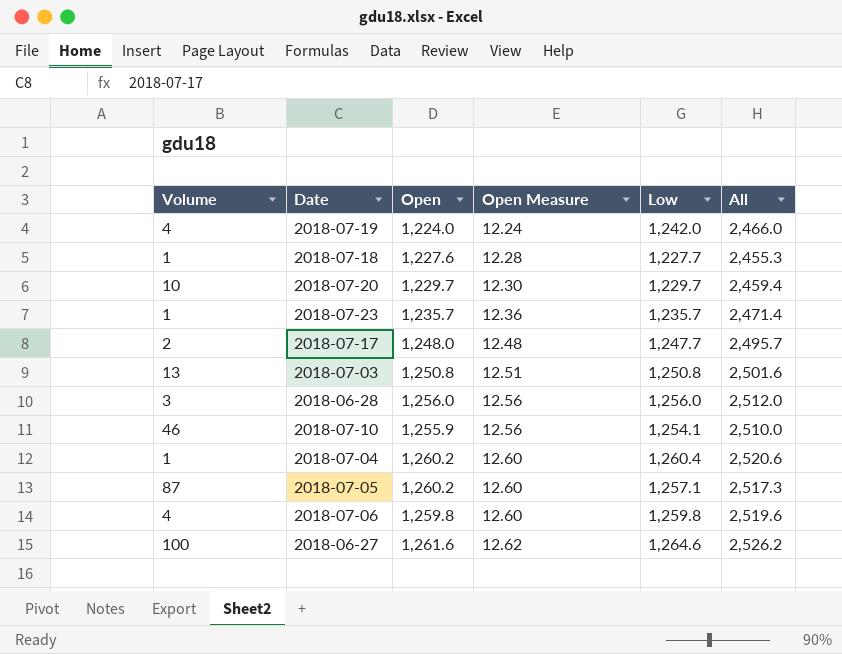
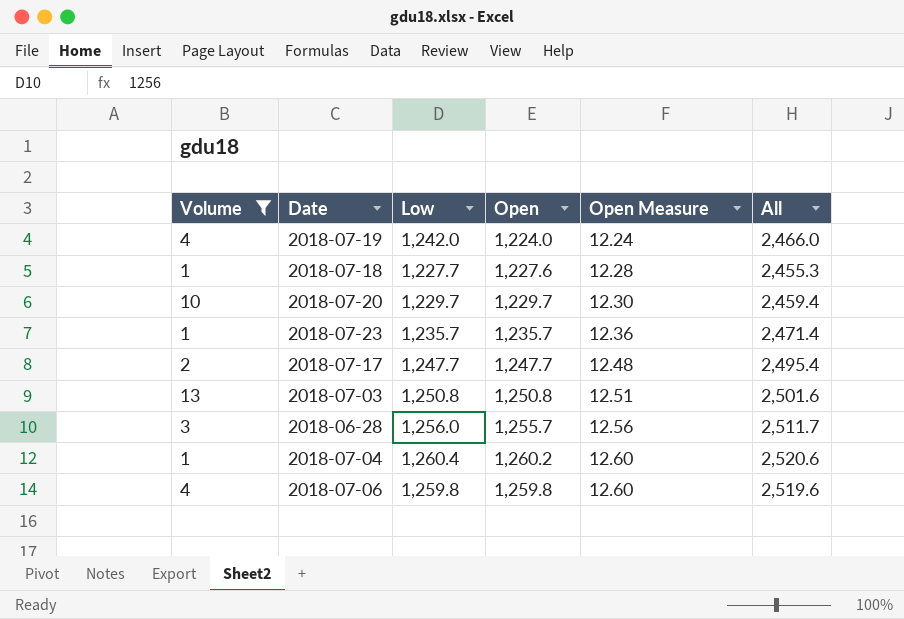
filter: none -> Volume <= 13
column Low | position: 5 -> 3
2018-07-17 | Open: 1,248.0 -> 1,247.7
2018-07-17 | All: 2,495.7 -> 2,495.4
2018-06-28 | Open: 1,256.0 -> 1,255.7
2018-06-28 | All: 2,512.0 -> 2,511.7

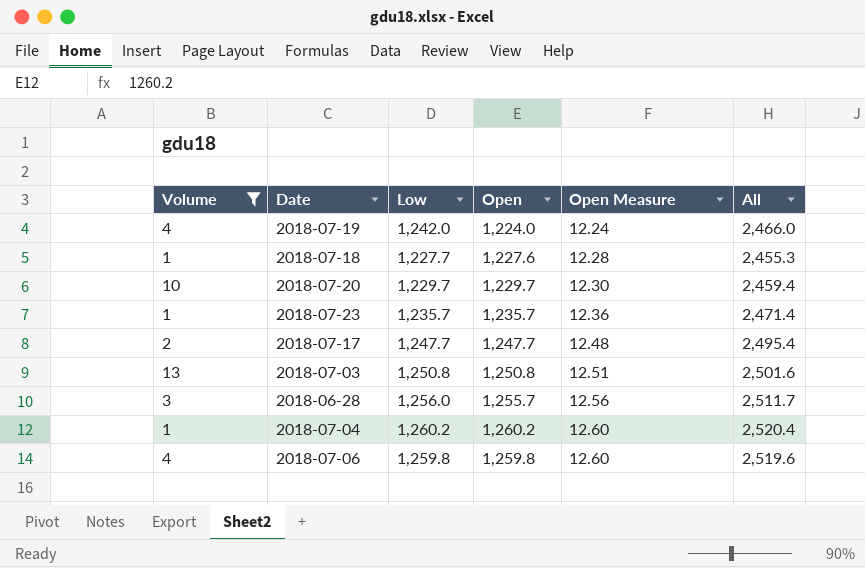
2018-07-04 | Low: 1,260.4 -> 1,260.2
2018-07-04 | All: 2,520.6 -> 2,520.4

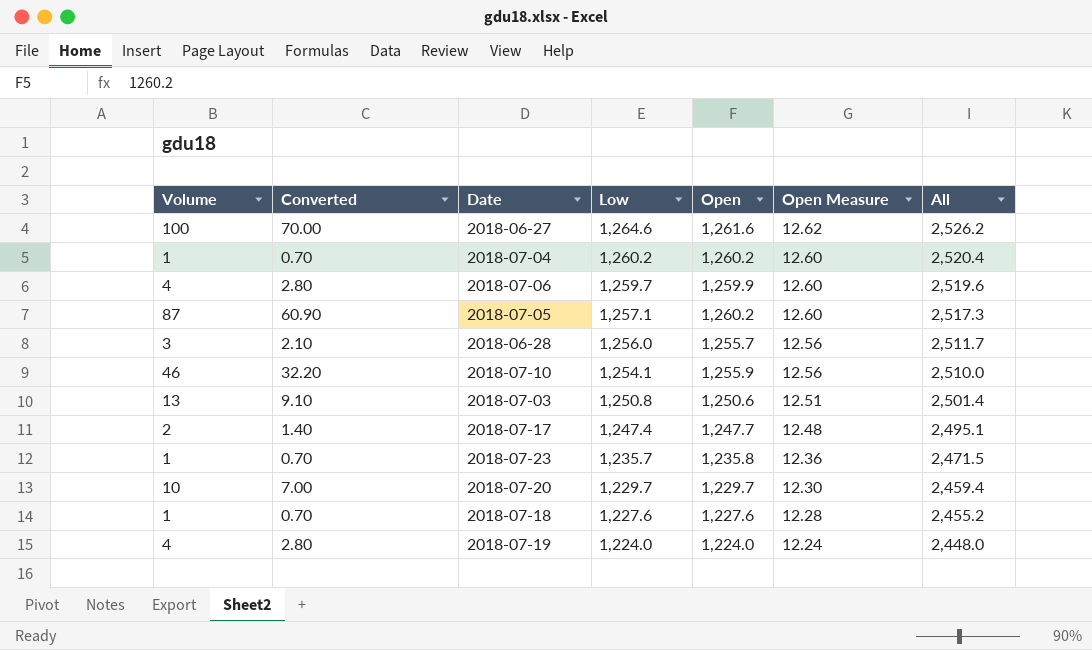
filter: Volume <= 13 -> none
row order: Open Measure ascending -> Low descending
column Converted | formula: none -> [Volume] * 0.7
2018-07-06 | Low: 1,259.8 -> 1,259.7
2018-07-06 | Open: 1,259.8 -> 1,259.9
2018-07-03 | Open: 1,250.8 -> 1,250.6
2018-07-03 | All: 2,501.6 -> 2,501.4
2018-07-17 | Low: 1,247.7 -> 1,247.4
2018-07-17 | All: 2,495.4 -> 2,495.1
2018-07-23 | Open: 1,235.7 -> 1,235.8
2018-07-23 | All: 2,471.4 -> 2,471.5
2018-07-18 | Low: 1,227.7 -> 1,227.6
2018-07-18 | All: 2,455.3 -> 2,455.2
2018-07-19 | Low: 1,242.0 -> 1,224.0
2018-07-19 | All: 2,466.0 -> 2,448.0

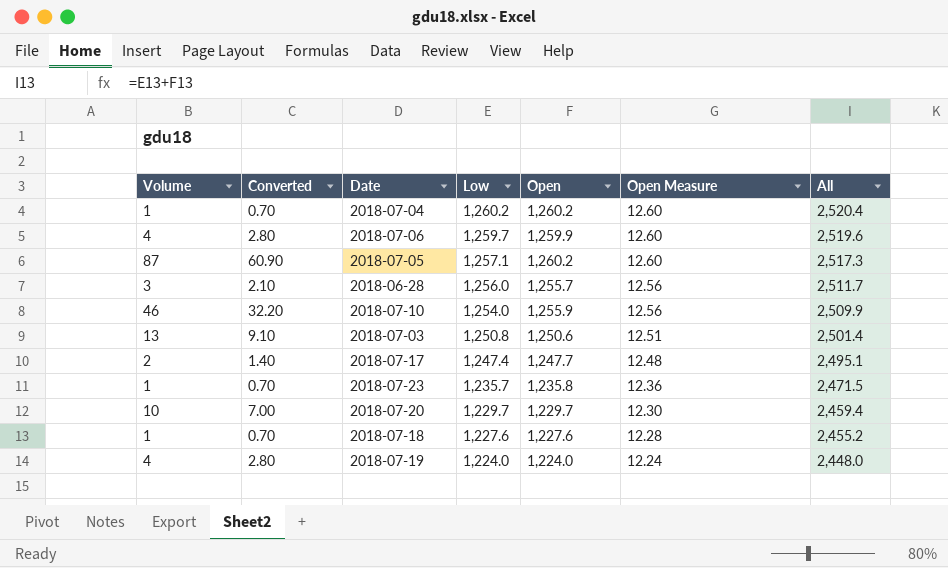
row 2018-06-27: 100 | 70.00 | 1,264.6 | 1,261.6 | 12.62 | 2,526.2 -> none
2018-07-10 | Low: 1,254.1 -> 1,254.0
2018-07-10 | All: 2,510.0 -> 2,509.9

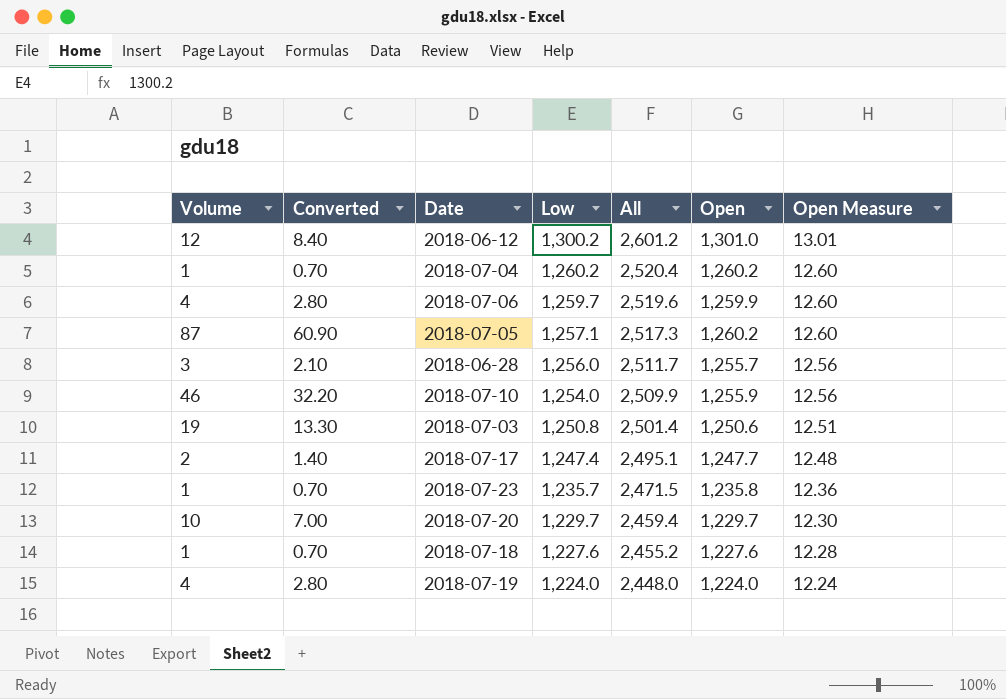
column All | position: 7 -> 5
row 2018-06-12: none -> 12 | 8.40 | 1,300.2 | 2,601.2 | 1,301.0 | 13.01
2018-07-03 | Volume: 13 -> 19
2018-07-03 | Converted: 9.10 -> 13.30

